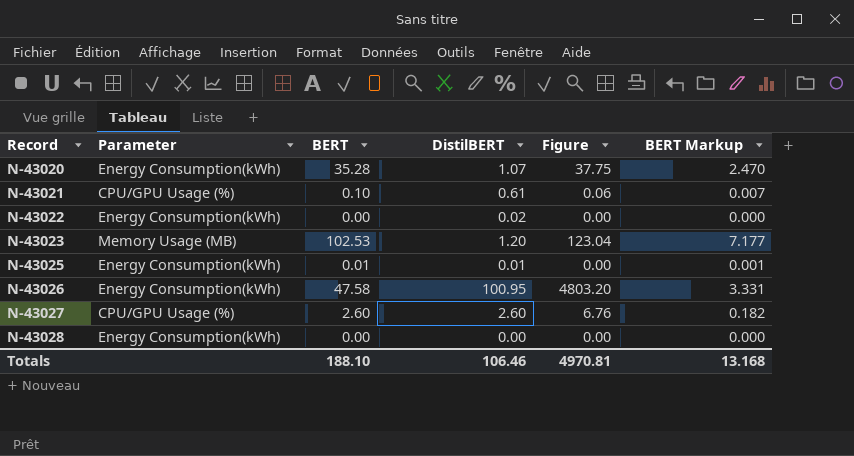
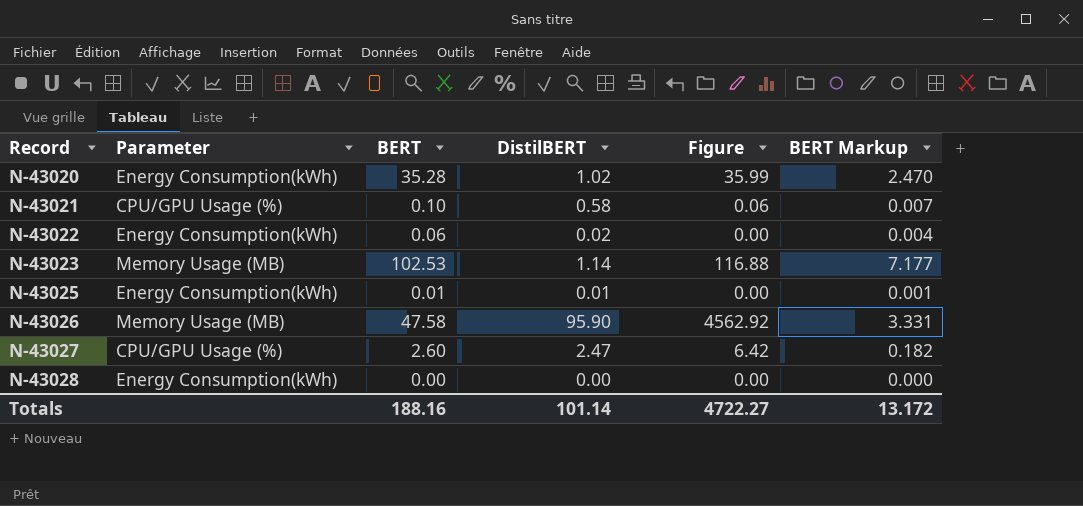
N-43020 | DistilBERT: 1.07 -> 1.02
N-43020 | Figure: 37.75 -> 35.99
N-43021 | DistilBERT: 0.61 -> 0.58
N-43022 | BERT: 0.00 -> 0.06
N-43022 | BERT Markup: 0.000 -> 0.004
N-43023 | DistilBERT: 1.20 -> 1.14
N-43023 | Figure: 123.04 -> 116.88
N-43026 | Parameter: Energy Consumption(kWh) -> Memory Usage (MB)
N-43026 | DistilBERT: 100.95 -> 95.90
N-43026 | Figure: 4803.20 -> 4562.92
N-43027 | DistilBERT: 2.60 -> 2.47
N-43027 | Figure: 6.76 -> 6.42
Totals | BERT: 188.10 -> 188.16
Totals | DistilBERT: 106.46 -> 101.14
Totals | Figure: 4970.81 -> 4722.27
Totals | BERT Markup: 13.168 -> 13.172

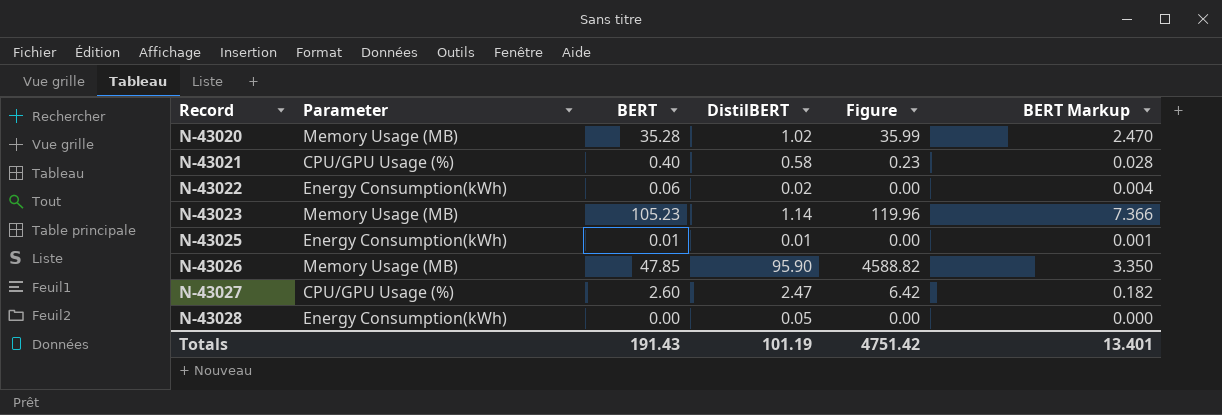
N-43020 | Parameter: Energy Consumption(kWh) -> Memory Usage (MB)
N-43021 | BERT: 0.10 -> 0.40
N-43021 | Figure: 0.06 -> 0.23
N-43021 | BERT Markup: 0.007 -> 0.028
N-43023 | BERT: 102.53 -> 105.23
N-43023 | Figure: 116.88 -> 119.96
N-43023 | BERT Markup: 7.177 -> 7.366
N-43026 | BERT: 47.58 -> 47.85
N-43026 | Figure: 4562.92 -> 4588.82
N-43026 | BERT Markup: 3.331 -> 3.350
N-43028 | DistilBERT: 0.00 -> 0.05
Totals | BERT: 188.16 -> 191.43
Totals | DistilBERT: 101.14 -> 101.19
Totals | Figure: 4722.27 -> 4751.42
Totals | BERT Markup: 13.172 -> 13.401

